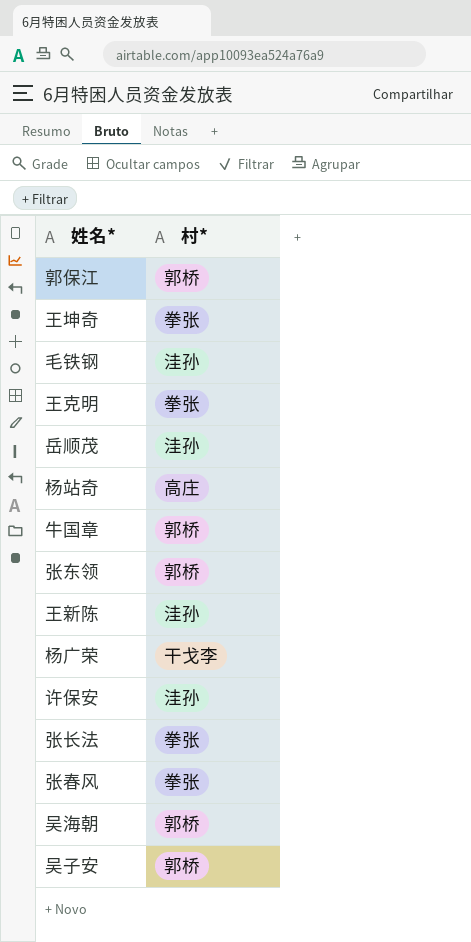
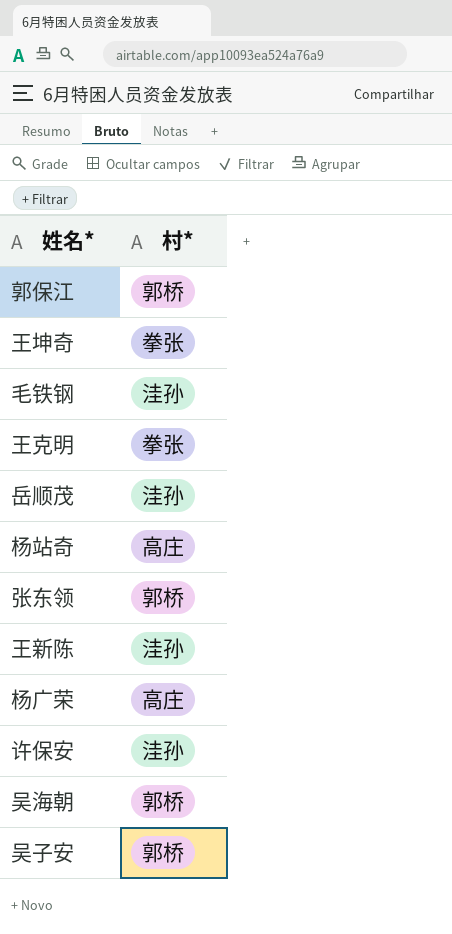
row 牛国章: 郭桥 -> none
row 张长法: 拳张 -> none
row 张春风: 拳张 -> none
杨广荣 | 村*: 干戈李 -> 高庄

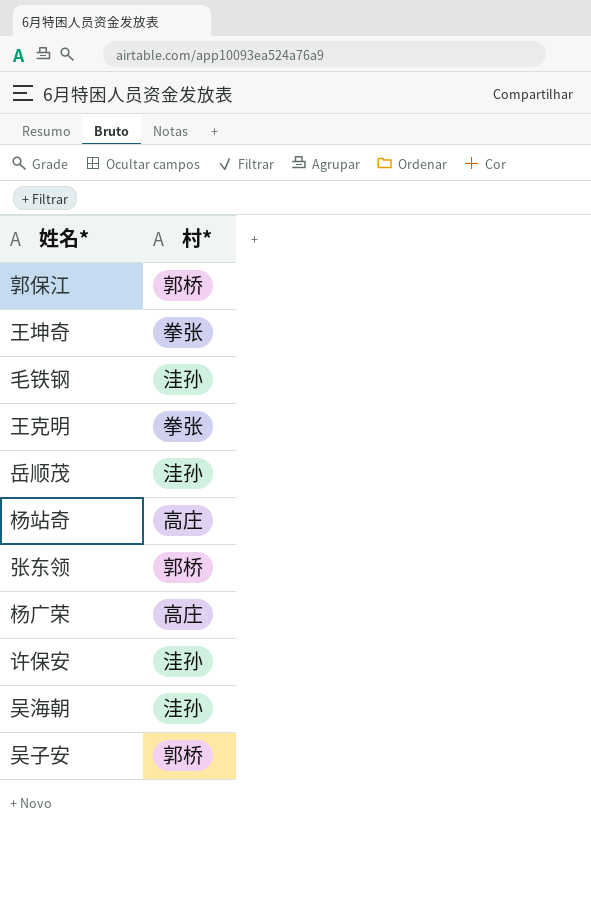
row 王新陈: 洼孙 -> none
吴海朝 | 村*: 郭桥 -> 洼孙

